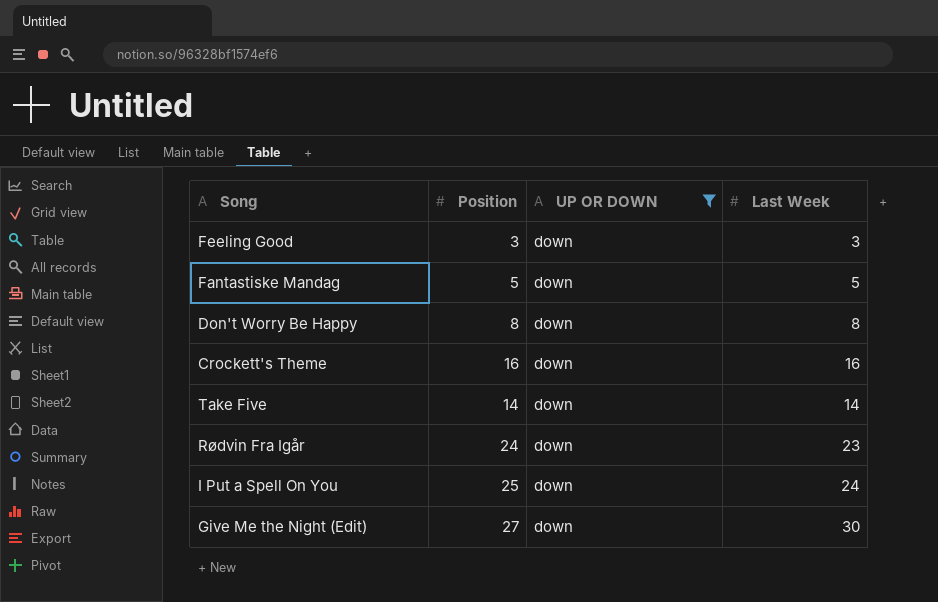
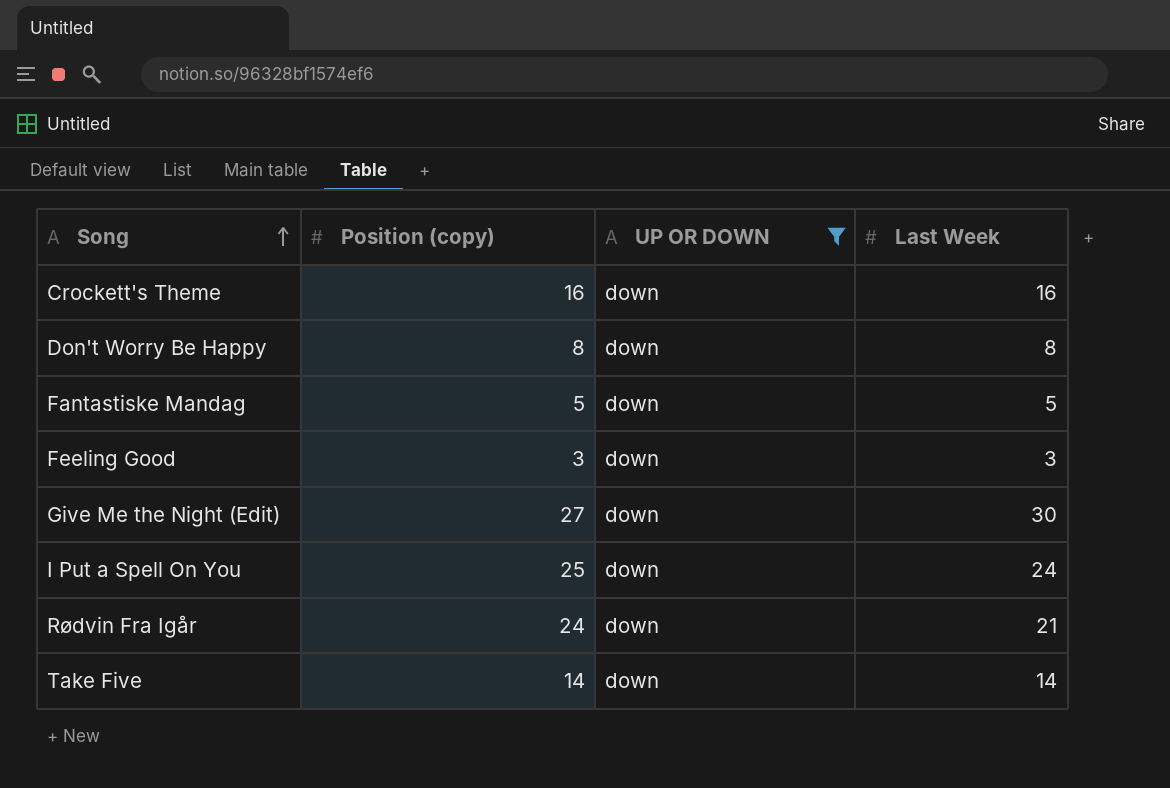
row order: none -> Song ascending
column name: Position -> Position (copy)
Rødvin Fra Igår | Last Week: 23 -> 21

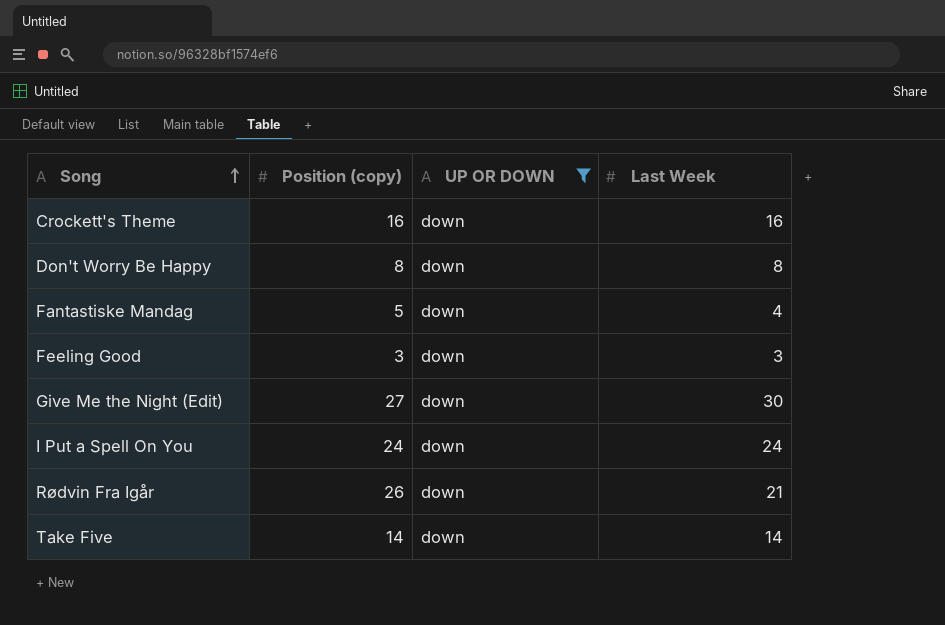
Fantastiske Mandag | Last Week: 5 -> 4
I Put a Spell On You | Position (copy): 25 -> 24
Rødvin Fra Igår | Position (copy): 24 -> 26

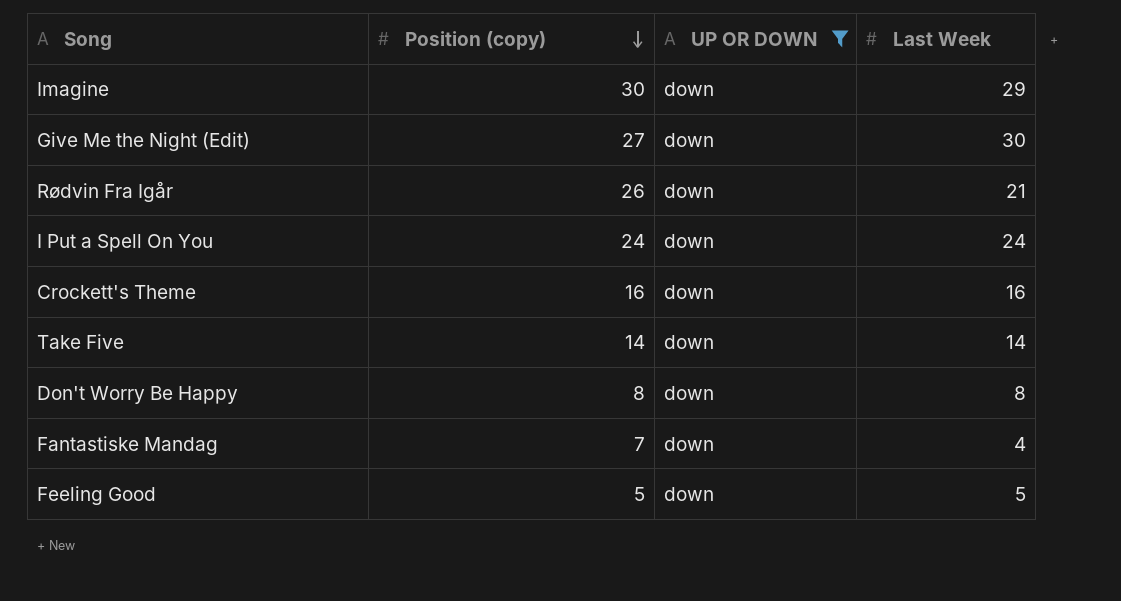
row order: Song ascending -> Position (copy) descending
row Imagine: none -> 30 | down | 29
Fantastiske Mandag | Position (copy): 5 -> 7
Feeling Good | Position (copy): 3 -> 5
Feeling Good | Last Week: 3 -> 5

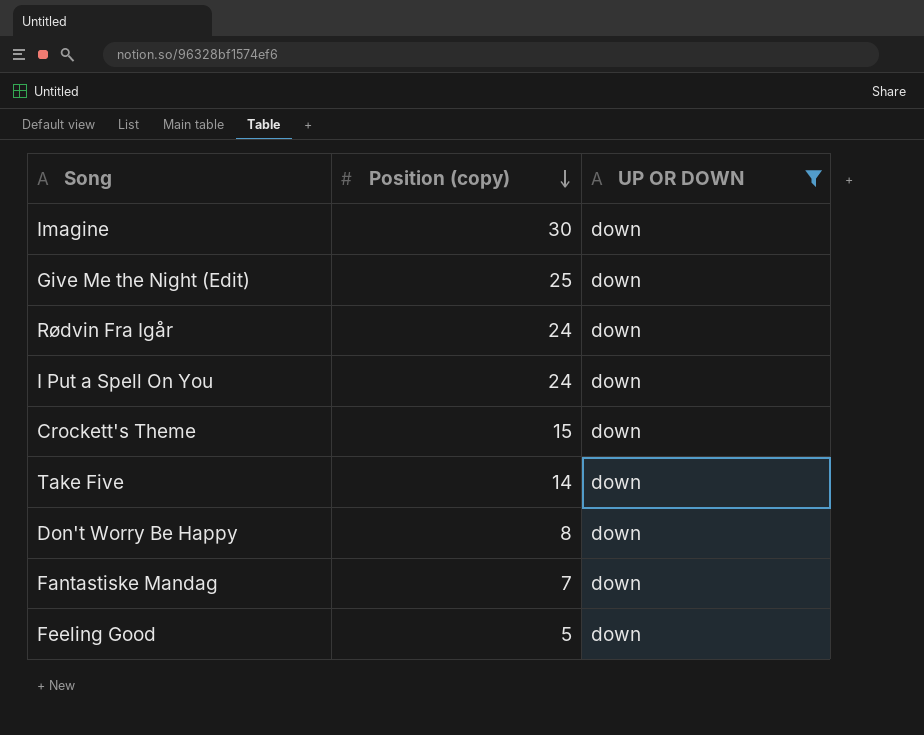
column Last Week | position: 4 -> none
Give Me the Night (Edit) | Position (copy): 27 -> 25
Rødvin Fra Igår | Position (copy): 26 -> 24
Crockett's Theme | Position (copy): 16 -> 15

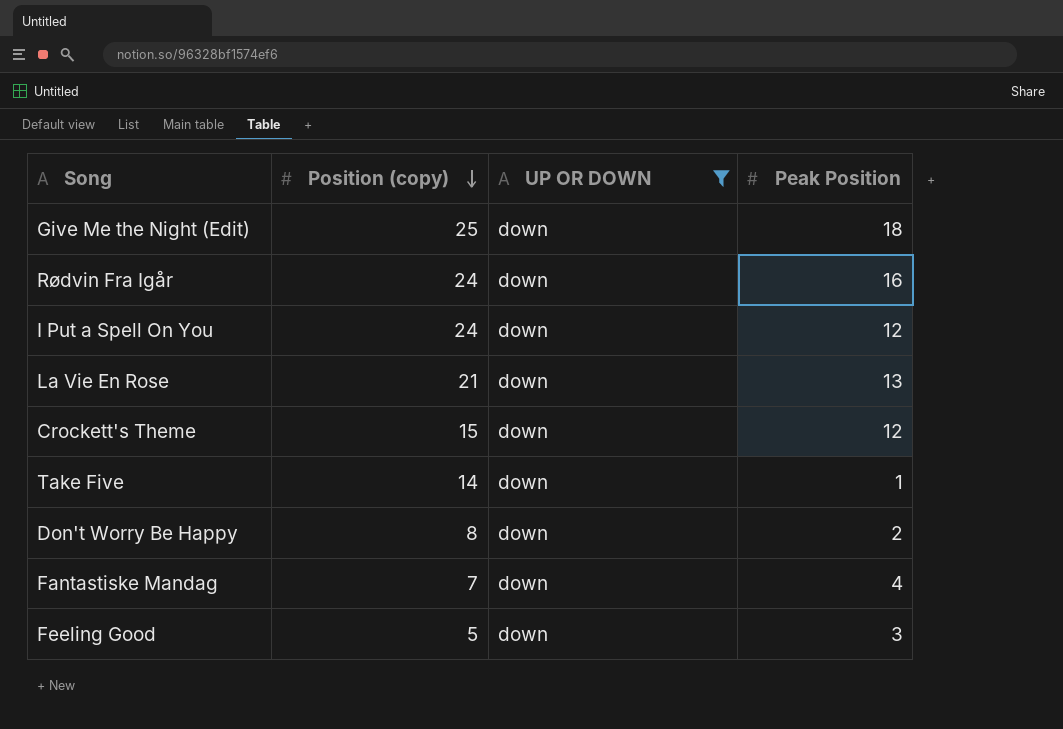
column Peak Position | position: none -> 4
row Imagine: 30 | down -> none
row La Vie En Rose: none -> 21 | down | 13

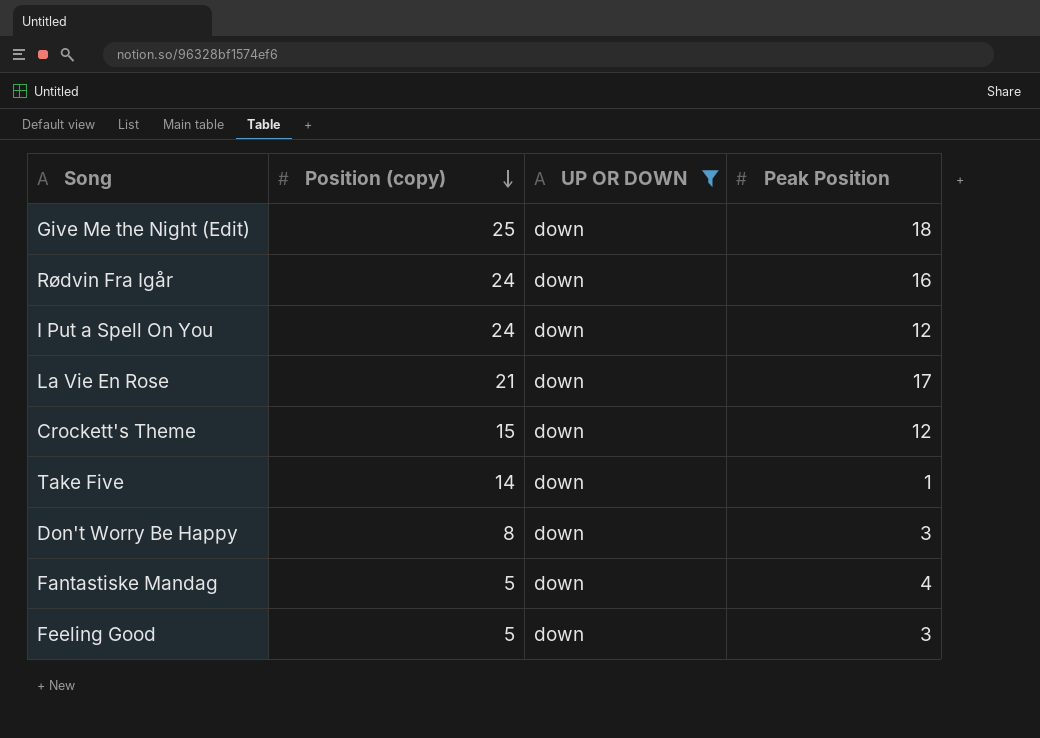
La Vie En Rose | Peak Position: 13 -> 17
Don't Worry Be Happy | Peak Position: 2 -> 3
Fantastiske Mandag | Position (copy): 7 -> 5

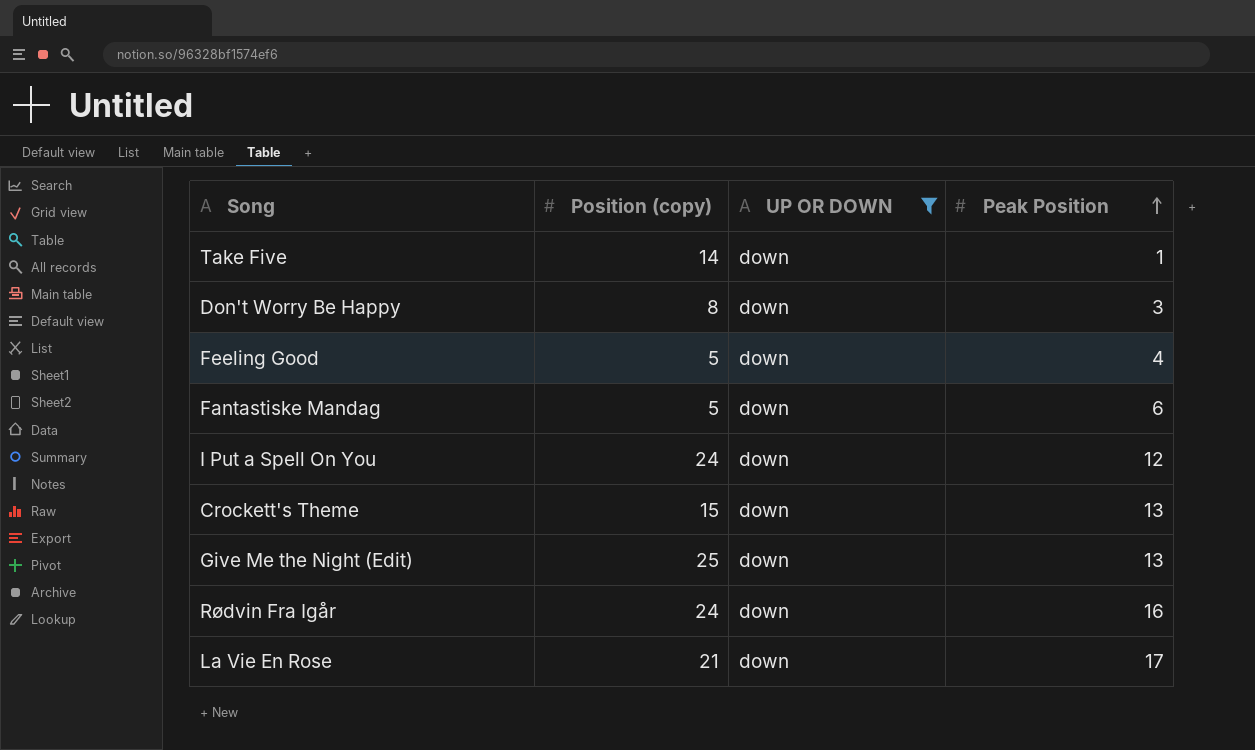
row order: Position (copy) descending -> Peak Position ascending
Feeling Good | Peak Position: 3 -> 4
Fantastiske Mandag | Peak Position: 4 -> 6
Crockett's Theme | Peak Position: 12 -> 13
Give Me the Night (Edit) | Peak Position: 18 -> 13

